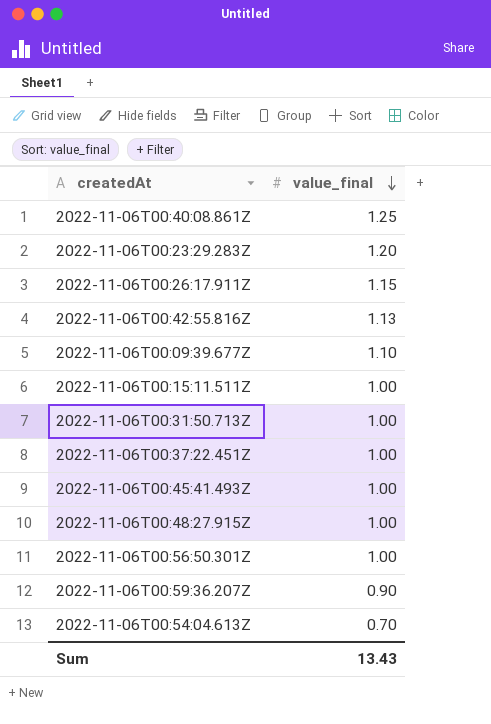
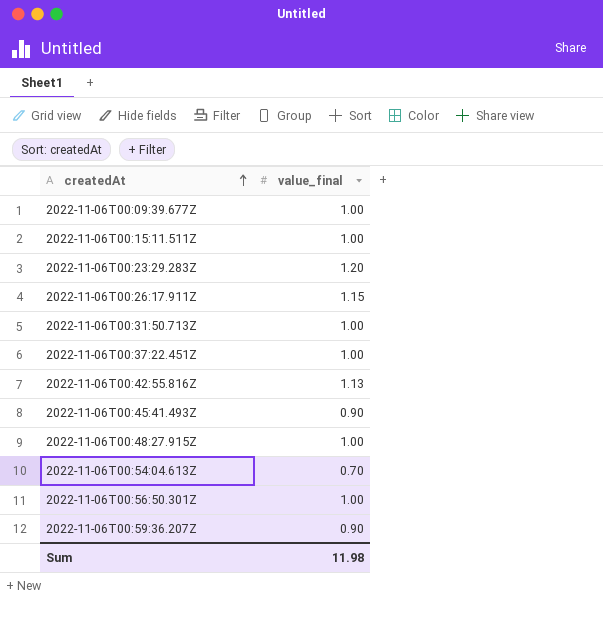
row order: value_final descending -> createdAt ascending
row 2022-11-06T00:40:08.861Z: 1.25 -> none
2022-11-06T00:09:39.677Z | value_final: 1.10 -> 1.00
2022-11-06T00:45:41.493Z | value_final: 1.00 -> 0.90
Sum | value_final: 13.43 -> 11.98

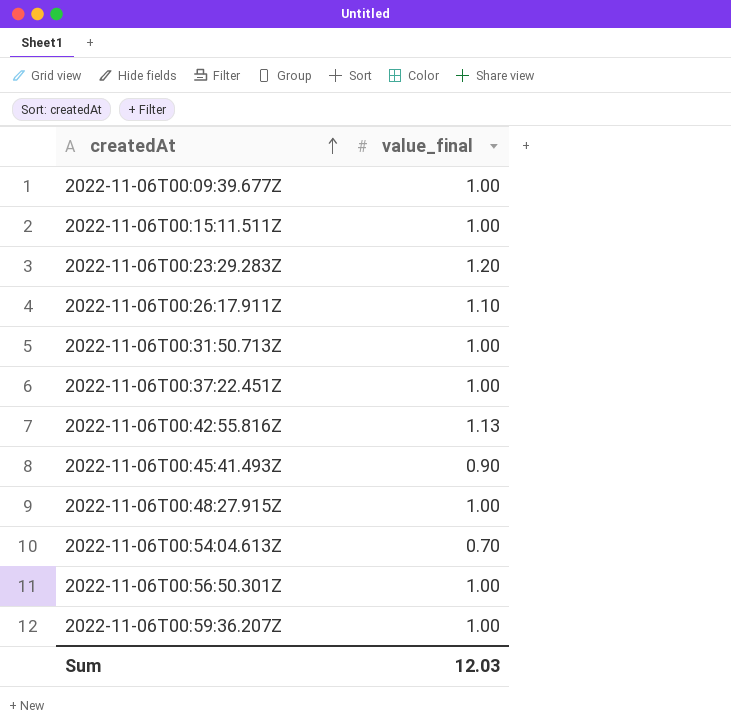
2022-11-06T00:26:17.911Z | value_final: 1.15 -> 1.10
2022-11-06T00:59:36.207Z | value_final: 0.90 -> 1.00
Sum | value_final: 11.98 -> 12.03

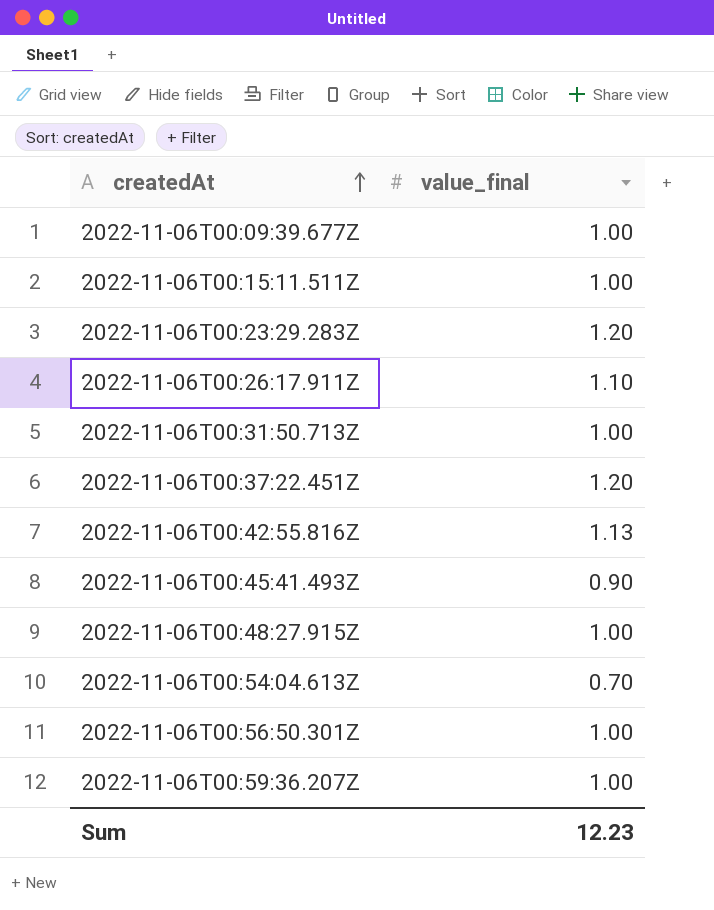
2022-11-06T00:37:22.451Z | value_final: 1.00 -> 1.20
Sum | value_final: 12.03 -> 12.23

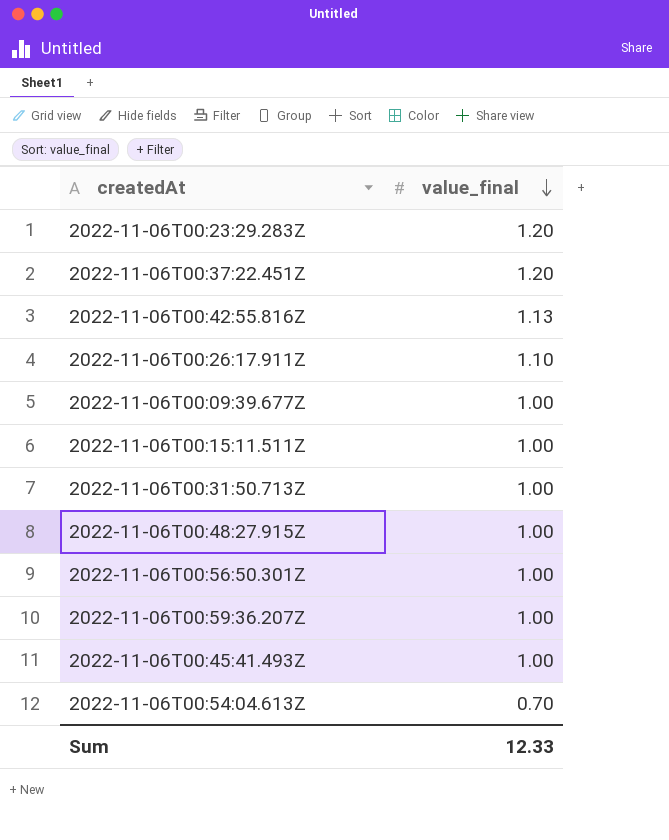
row order: createdAt ascending -> value_final descending
2022-11-06T00:45:41.493Z | value_final: 0.90 -> 1.00
Sum | value_final: 12.23 -> 12.33

